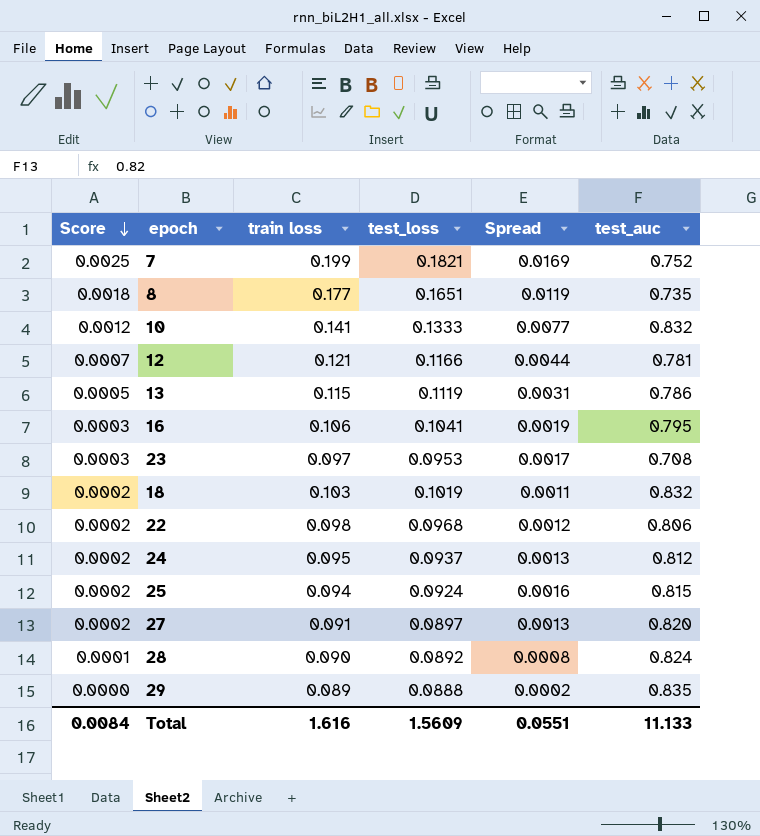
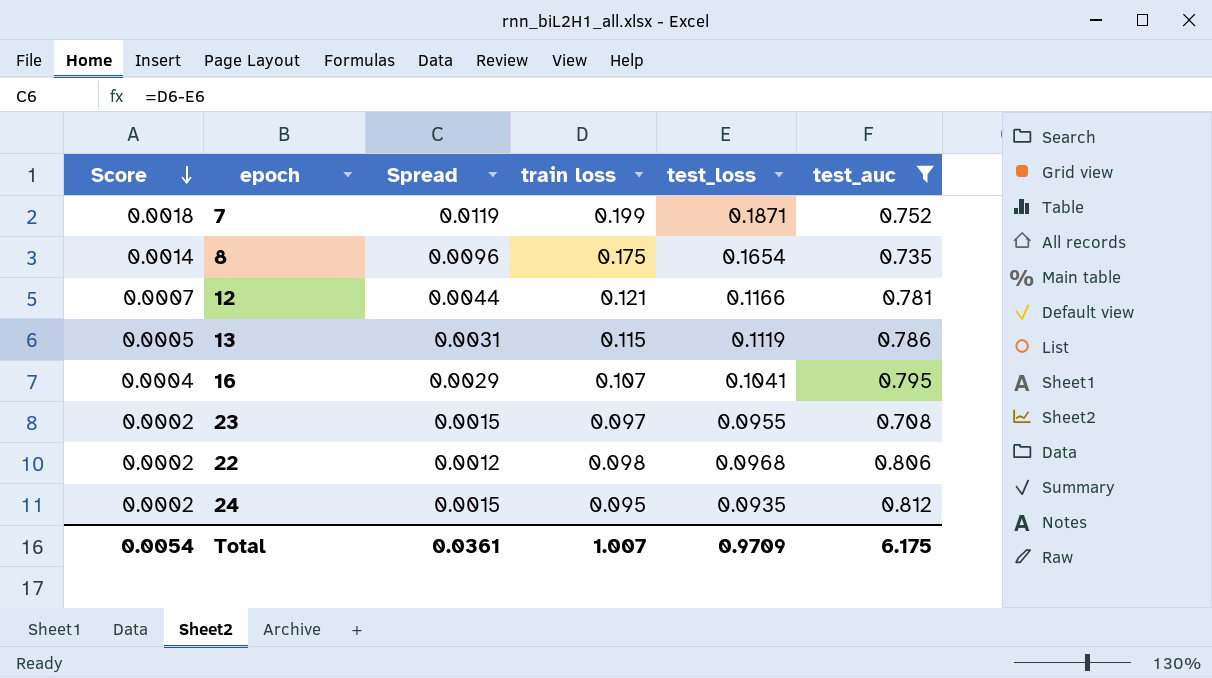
filter: none -> test_auc <= 0.812
column Spread | position: 5 -> 3
7 | Score: 0.0025 -> 0.0018
7 | Spread: 0.0169 -> 0.0119
7 | test_loss: 0.1821 -> 0.1871
8 | Score: 0.0018 -> 0.0014
8 | Spread: 0.0119 -> 0.0096
8 | train loss: 0.177 -> 0.175
8 | test_loss: 0.1651 -> 0.1654
16 | Score: 0.0003 -> 0.0004
16 | Spread: 0.0019 -> 0.0029
16 | train loss: 0.106 -> 0.107
23 | Score: 0.0003 -> 0.0002
23 | Spread: 0.0017 -> 0.0015
23 | test_loss: 0.0953 -> 0.0955
24 | Spread: 0.0013 -> 0.0015
24 | test_loss: 0.0937 -> 0.0935
Total | Score: 0.0084 -> 0.0054
Total | Spread: 0.0551 -> 0.0361
Total | train loss: 1.616 -> 1.007
Total | test_loss: 1.5609 -> 0.9709
Total | test_auc: 11.133 -> 6.175

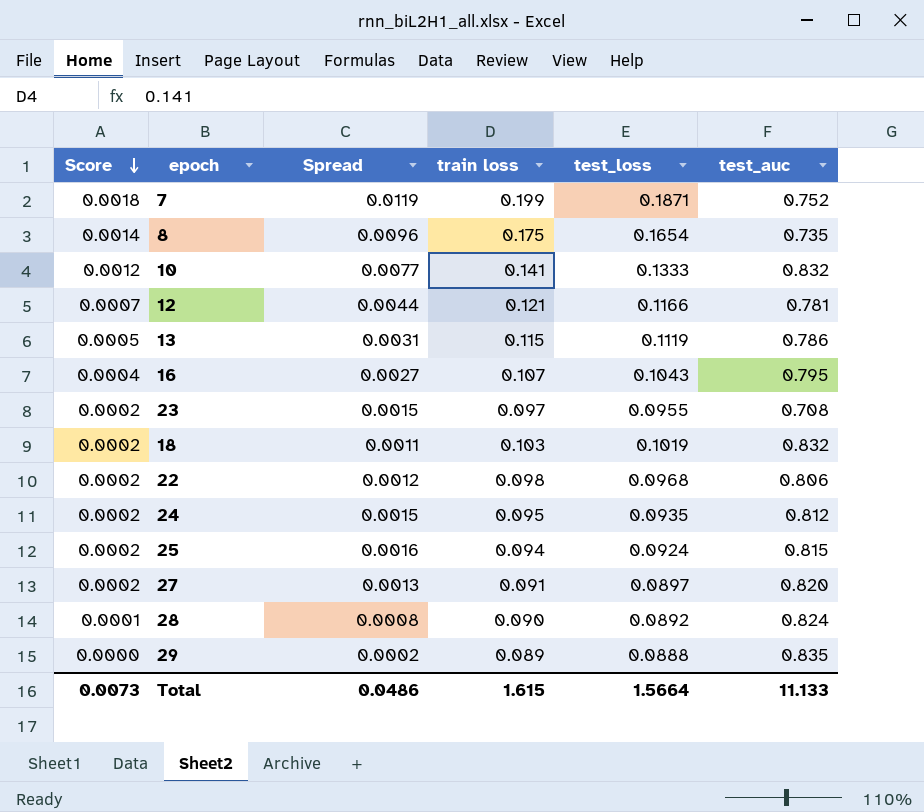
filter: test_auc <= 0.812 -> none
16 | Spread: 0.0029 -> 0.0027
16 | test_loss: 0.1041 -> 0.1043
Total | Score: 0.0054 -> 0.0073
Total | Spread: 0.0361 -> 0.0486
Total | train loss: 1.007 -> 1.615
Total | test_loss: 0.9709 -> 1.5664
Total | test_auc: 6.175 -> 11.133

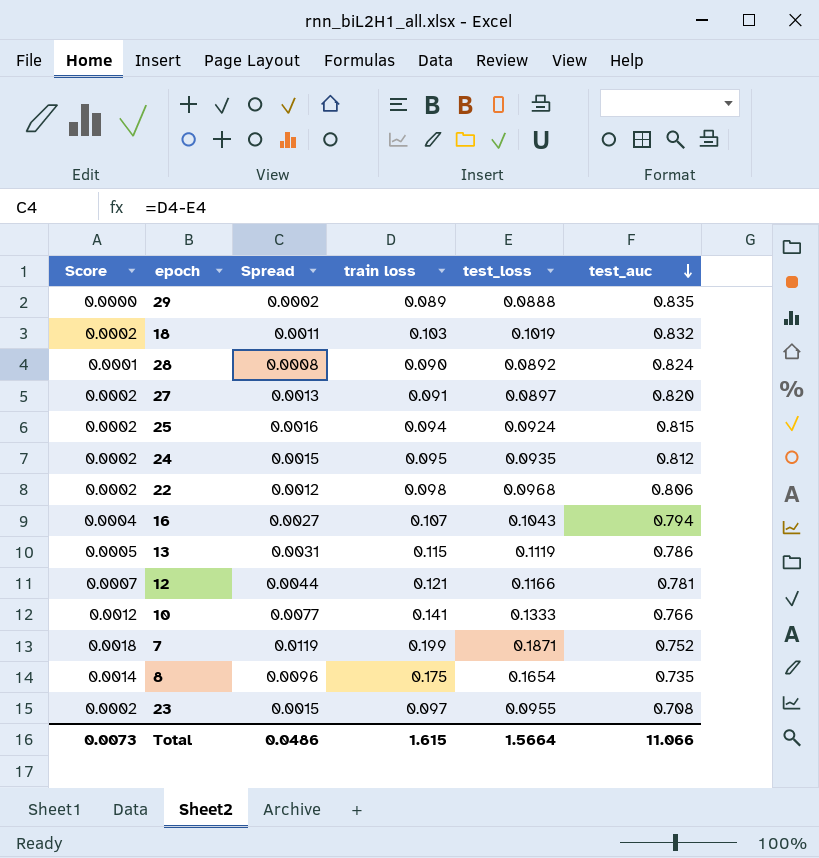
row order: Score descending -> test_auc descending
16 | test_auc: 0.795 -> 0.794
10 | test_auc: 0.832 -> 0.766
Total | test_auc: 11.133 -> 11.066

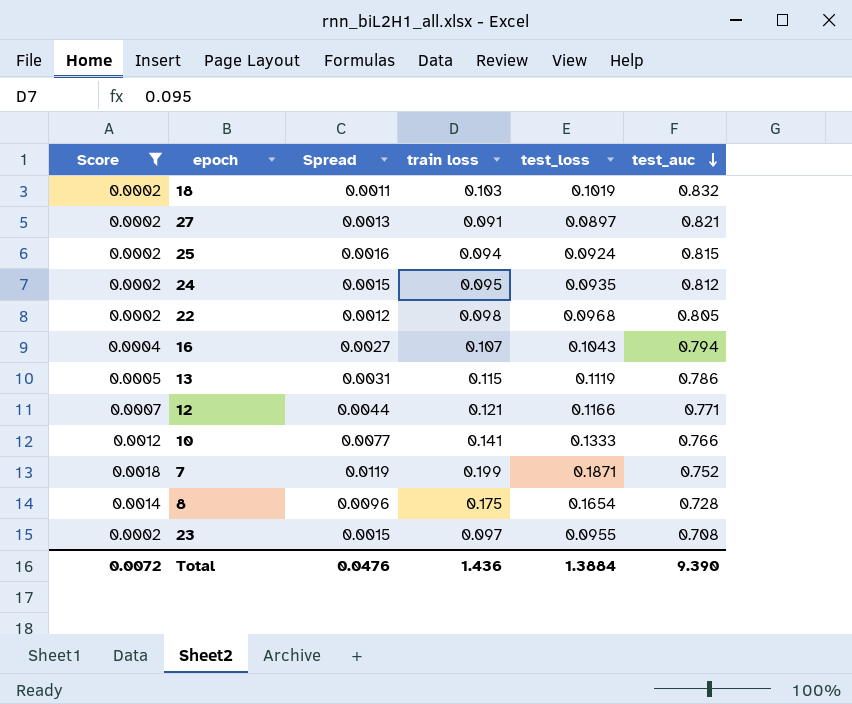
filter: none -> Score >= 0.0002
27 | test_auc: 0.820 -> 0.821
22 | test_auc: 0.806 -> 0.805
12 | test_auc: 0.781 -> 0.771
8 | test_auc: 0.735 -> 0.728
Total | Score: 0.0073 -> 0.0072
Total | Spread: 0.0486 -> 0.0476
Total | train loss: 1.615 -> 1.436
Total | test_loss: 1.5664 -> 1.3884
Total | test_auc: 11.066 -> 9.390

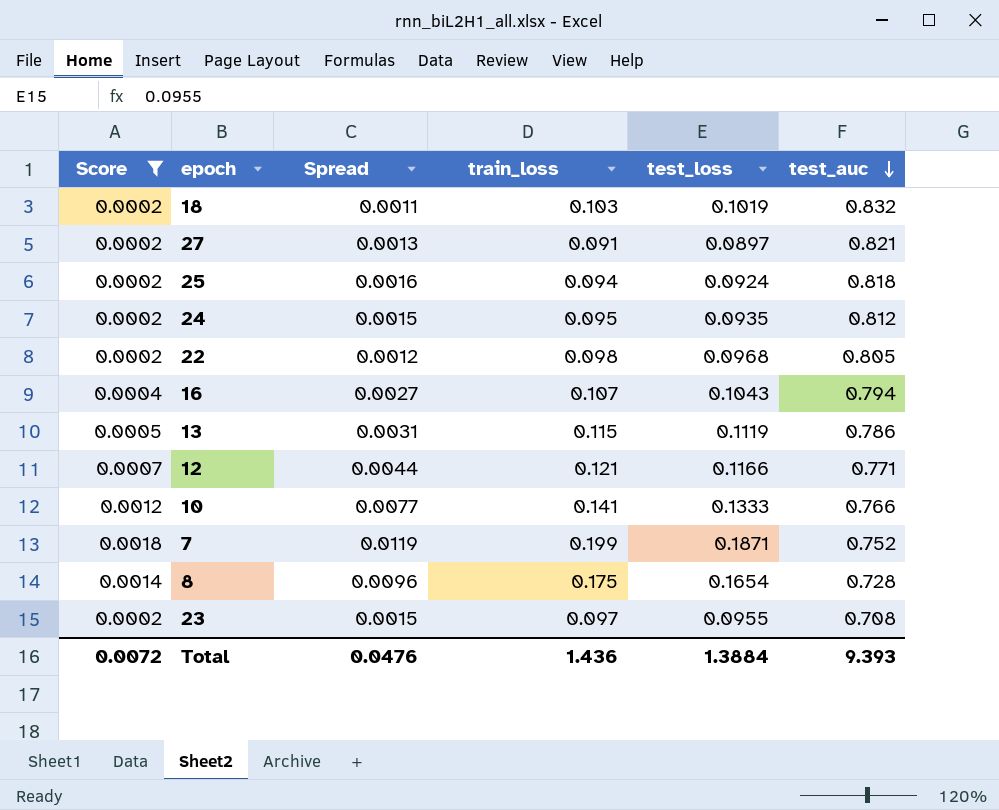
column name: train loss -> train_loss
25 | test_auc: 0.815 -> 0.818
Total | test_auc: 9.390 -> 9.393

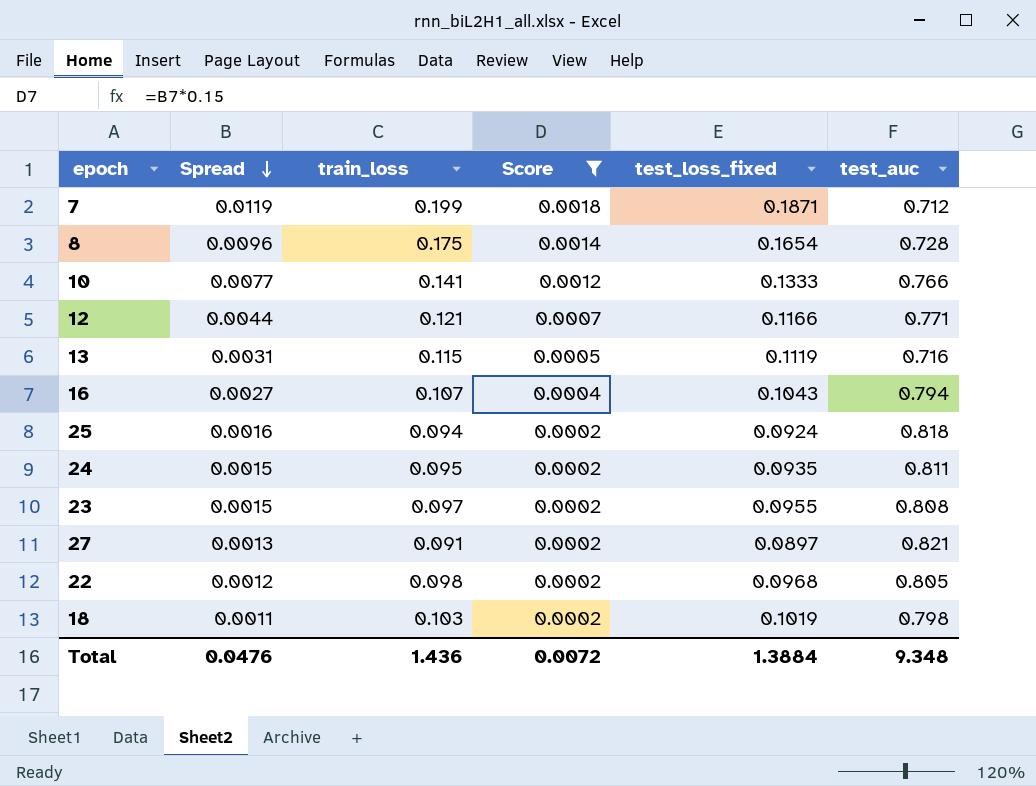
row order: test_auc descending -> Spread descending
column Score | position: 1 -> 4
column name: test_loss -> test_loss_fixed
7 | test_auc: 0.752 -> 0.712
13 | test_auc: 0.786 -> 0.716
24 | test_auc: 0.812 -> 0.811
23 | test_auc: 0.708 -> 0.808
18 | test_auc: 0.832 -> 0.798
Total | test_auc: 9.393 -> 9.348

